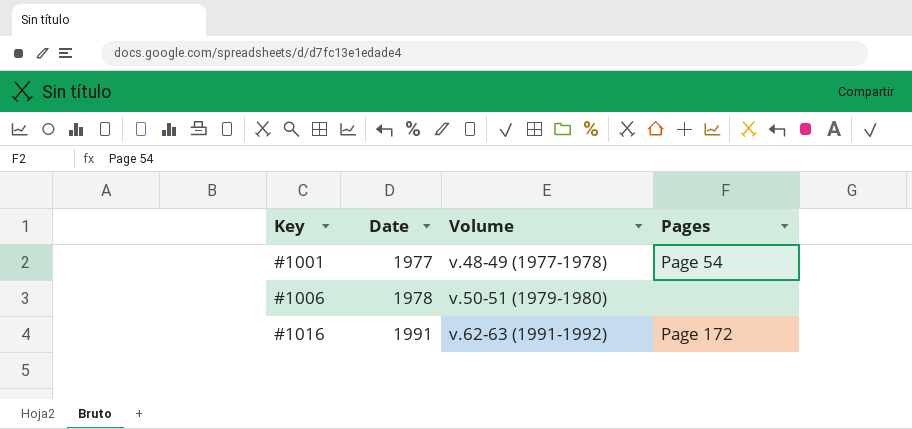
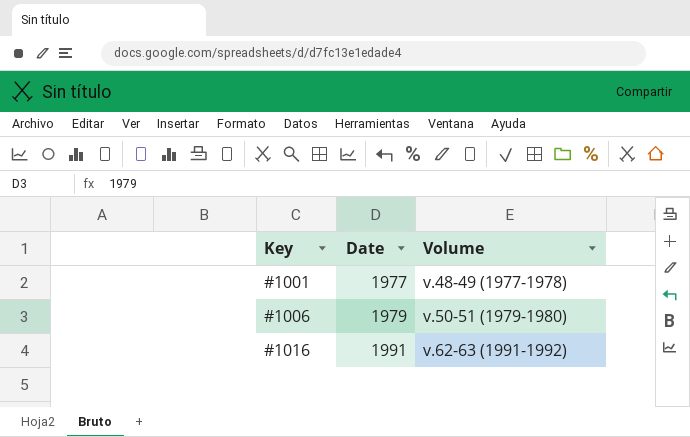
column Pages | position: 4 -> none
#1006 | Date: 1978 -> 1979

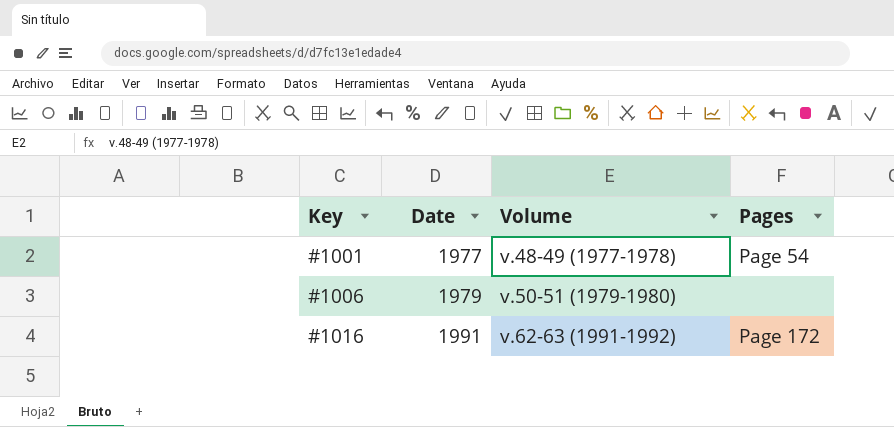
column Pages | position: none -> 4

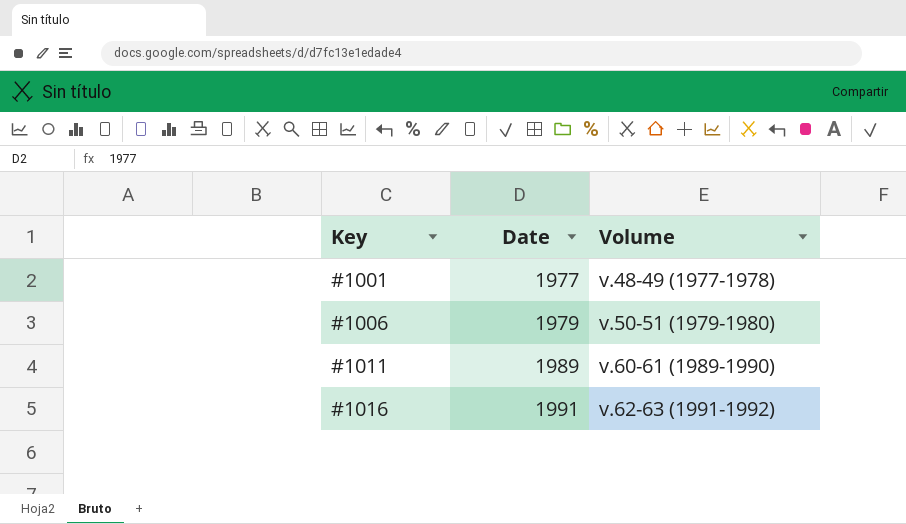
column Pages | position: 4 -> none
row #1011: none -> 1989 | v.60-61 (1989-1990)

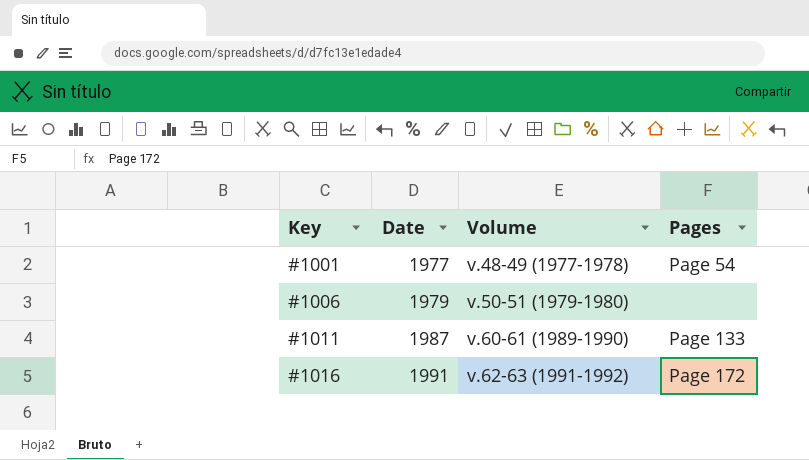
column Pages | position: none -> 4
#1011 | Date: 1989 -> 1987

